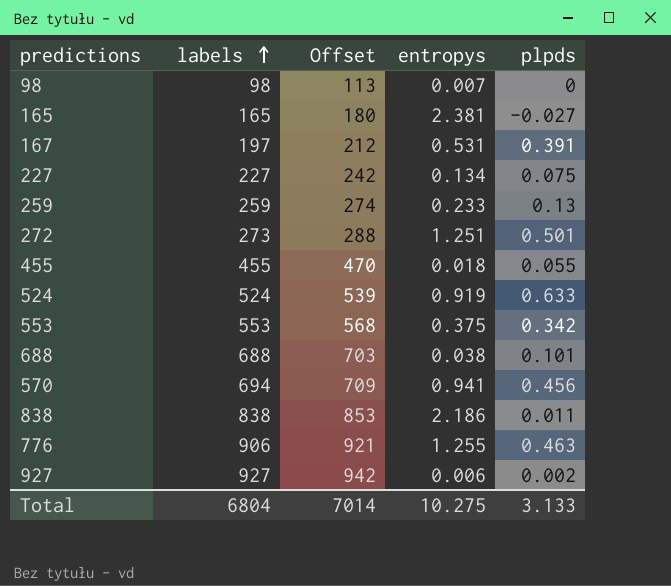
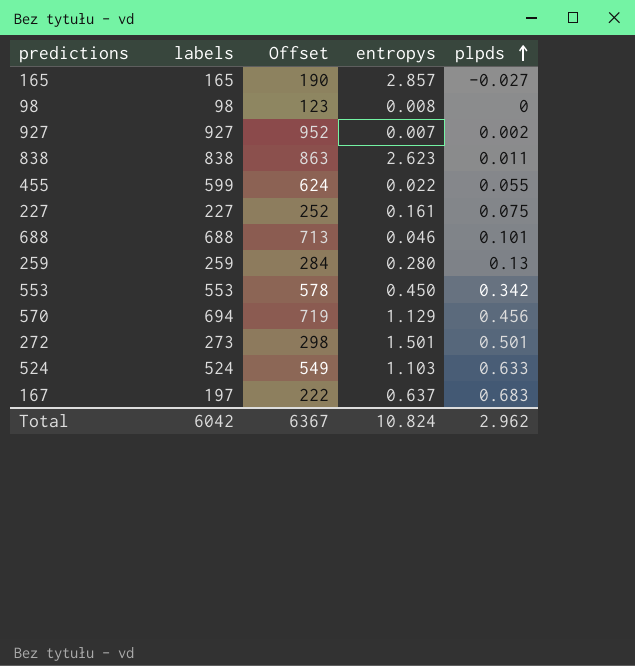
row order: labels ascending -> plpds ascending
column Offset | formula: [labels] + 15 -> [labels] + 25
row 776: 906 | 921 | 1.255 | 0.463 -> none
165 | entropys: 2.381 -> 2.857
98 | entropys: 0.007 -> 0.008
927 | entropys: 0.006 -> 0.007
838 | entropys: 2.186 -> 2.623
455 | labels: 455 -> 599
455 | entropys: 0.018 -> 0.022
227 | entropys: 0.134 -> 0.161
688 | entropys: 0.038 -> 0.046
259 | entropys: 0.233 -> 0.280
553 | entropys: 0.375 -> 0.450
570 | entropys: 0.941 -> 1.129
272 | entropys: 1.251 -> 1.501
524 | entropys: 0.919 -> 1.103
167 | entropys: 0.531 -> 0.637
167 | plpds: 0.391 -> 0.683
Total | labels: 6804 -> 6042
Total | Offset: 7014 -> 6367
Total | entropys: 10.275 -> 10.824
Total | plpds: 3.133 -> 2.962

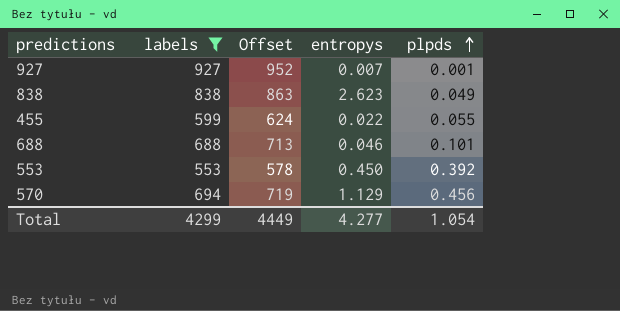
filter: none -> labels >= 553
927 | plpds: 0.002 -> 0.001
838 | plpds: 0.011 -> 0.049
553 | plpds: 0.342 -> 0.392
Total | labels: 6042 -> 4299
Total | Offset: 6367 -> 4449
Total | entropys: 10.824 -> 4.277
Total | plpds: 2.962 -> 1.054

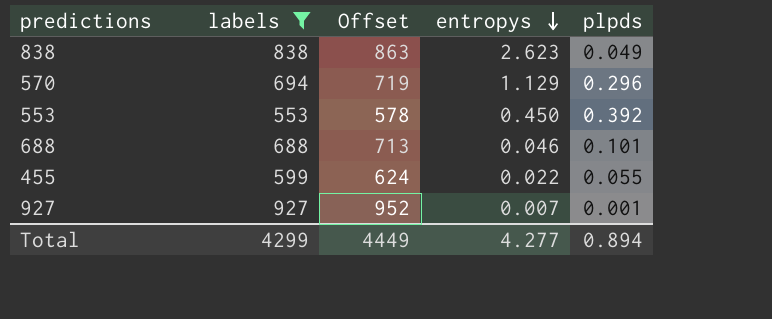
row order: plpds ascending -> entropys descending
570 | plpds: 0.456 -> 0.296
Total | plpds: 1.054 -> 0.894

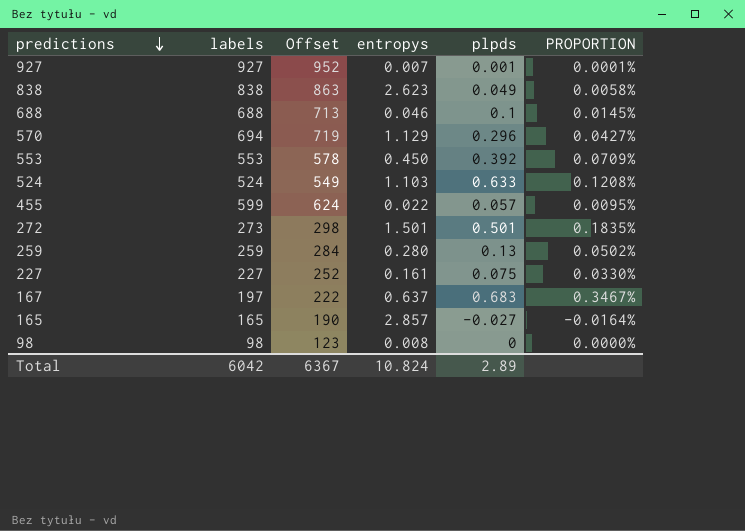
filter: labels >= 553 -> none
row order: entropys descending -> predictions descending
column PROPORTION | formula: none -> [plpds] / [labels]
688 | plpds: 0.101 -> 0.1
455 | plpds: 0.055 -> 0.057
Total | labels: 4299 -> 6042
Total | Offset: 4449 -> 6367
Total | entropys: 4.277 -> 10.824
Total | plpds: 0.894 -> 2.89

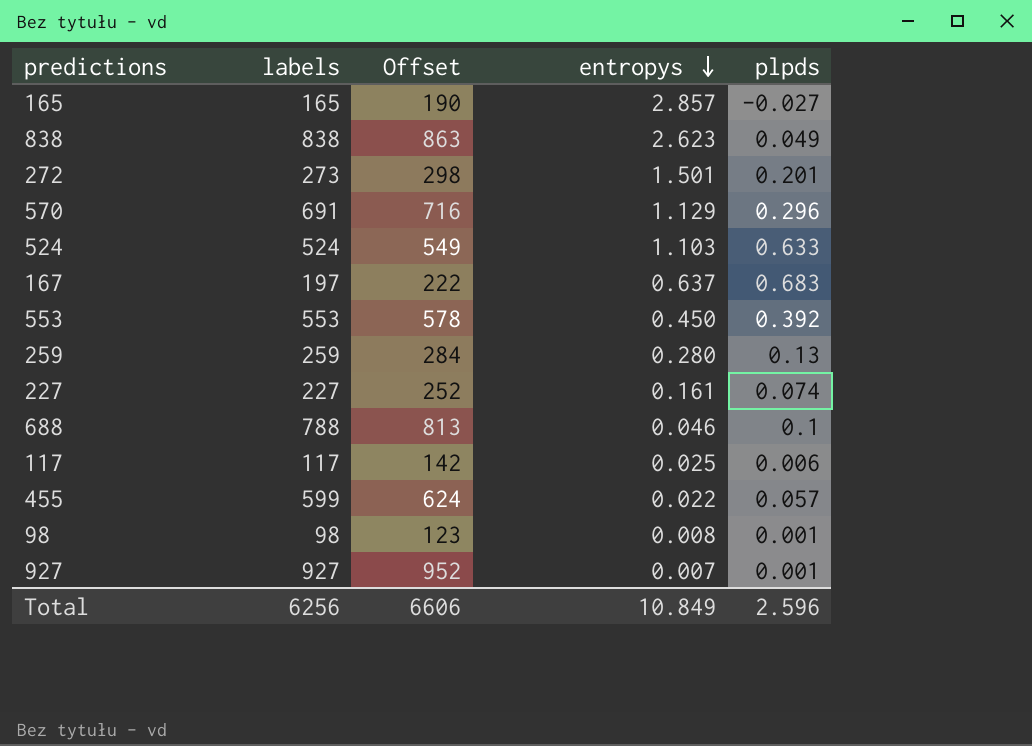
row order: predictions descending -> entropys descending
column PROPORTION | formula: [plpds] / [labels] -> none
272 | plpds: 0.501 -> 0.201
570 | labels: 694 -> 691
570 | Offset: 719 -> 716
227 | plpds: 0.075 -> 0.074
688 | labels: 688 -> 788
688 | Offset: 713 -> 813
row 117: none -> 117 | 142 | 0.025 | 0.006
98 | plpds: 0 -> 0.001
Total | labels: 6042 -> 6256
Total | Offset: 6367 -> 6606
Total | entropys: 10.824 -> 10.849
Total | plpds: 2.89 -> 2.596

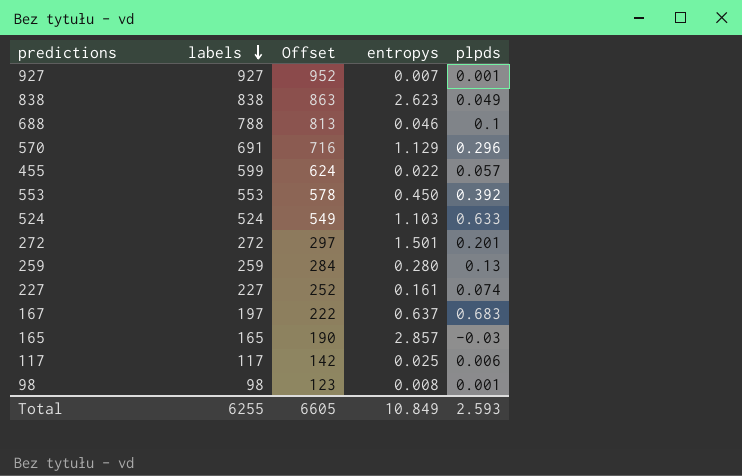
row order: entropys descending -> labels descending
272 | labels: 273 -> 272
272 | Offset: 298 -> 297
165 | plpds: -0.027 -> -0.03
Total | labels: 6256 -> 6255
Total | Offset: 6606 -> 6605
Total | plpds: 2.596 -> 2.593

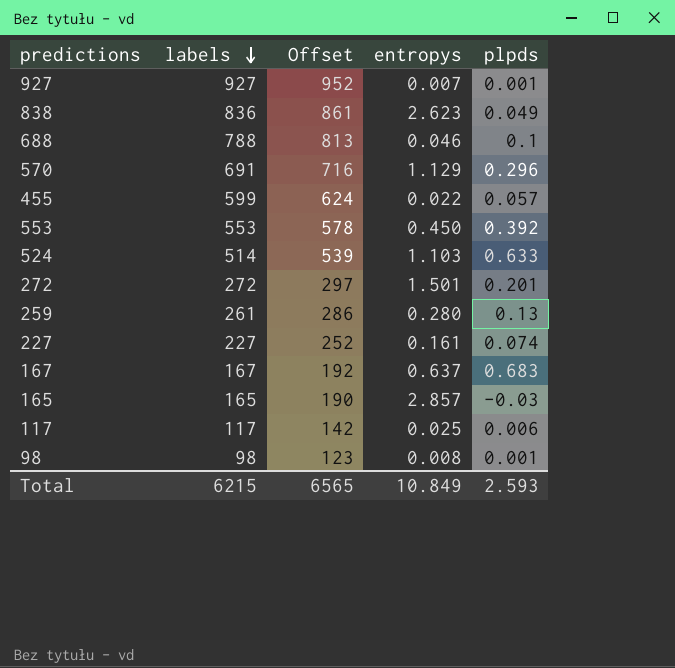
838 | labels: 838 -> 836
838 | Offset: 863 -> 861
524 | labels: 524 -> 514
524 | Offset: 549 -> 539
259 | labels: 259 -> 261
259 | Offset: 284 -> 286
167 | labels: 197 -> 167
167 | Offset: 222 -> 192
Total | labels: 6255 -> 6215
Total | Offset: 6605 -> 6565

